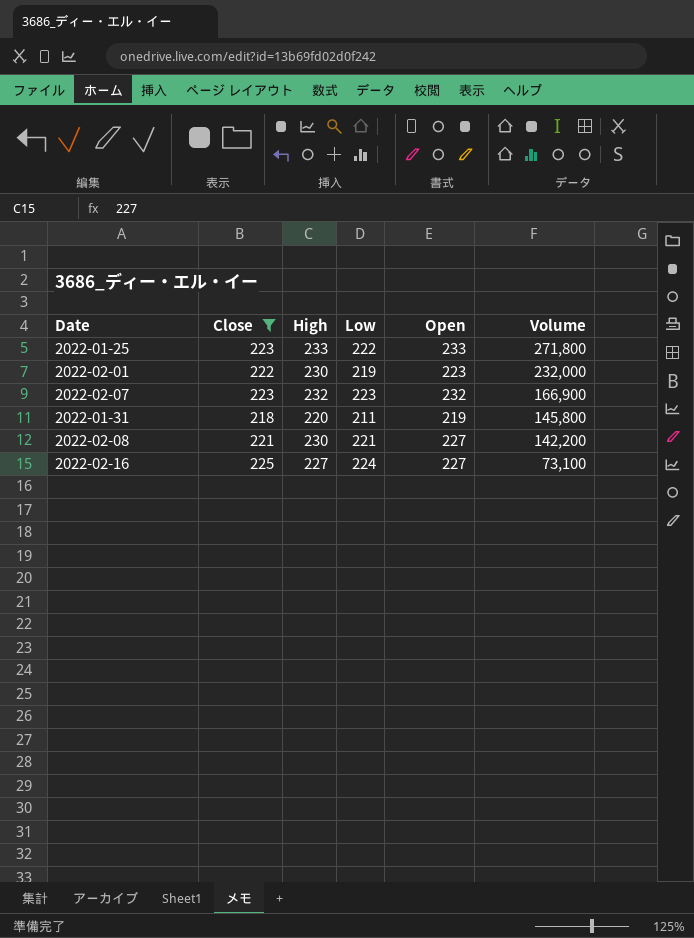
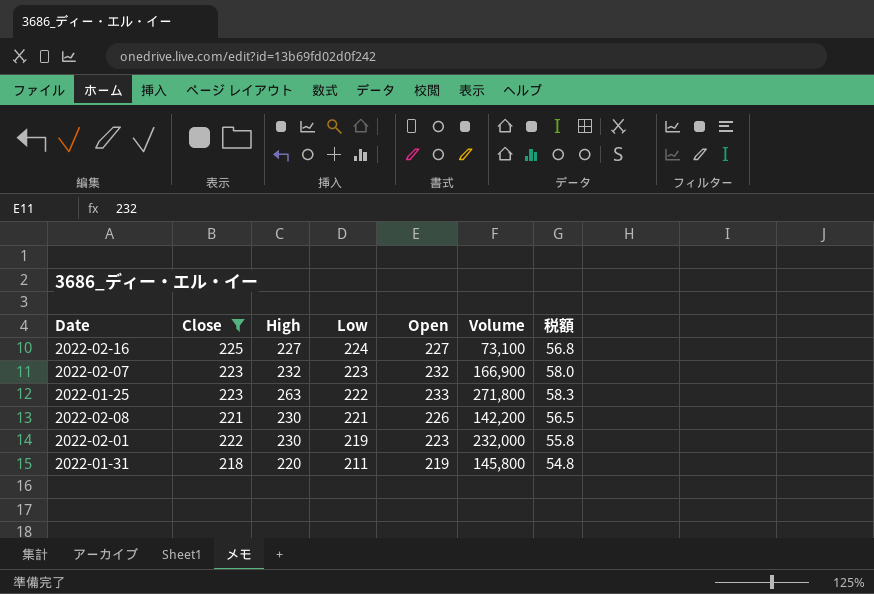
row order: Volume descending -> Low descending
column 税額 | formula: none -> [Open] * 0.25
2022-01-25 | High: 233 -> 263
2022-02-08 | Open: 227 -> 226

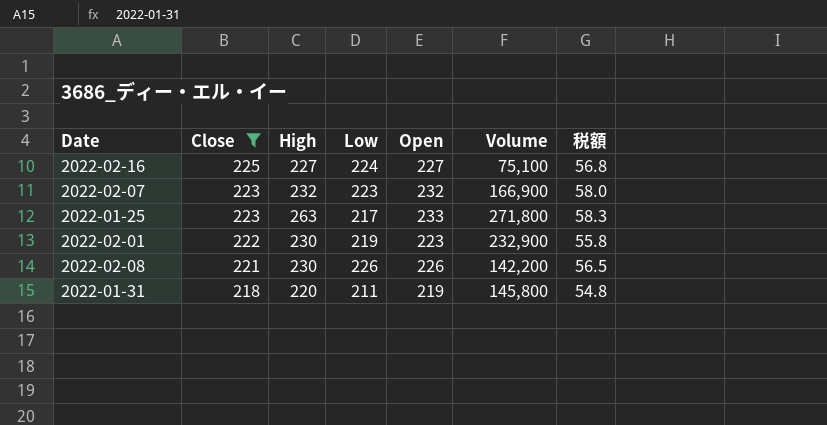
row order: Low descending -> Close descending
2022-02-16 | Volume: 73,100 -> 75,100
2022-01-25 | Low: 222 -> 217
2022-02-01 | Volume: 232,000 -> 232,900
2022-02-08 | Low: 221 -> 226

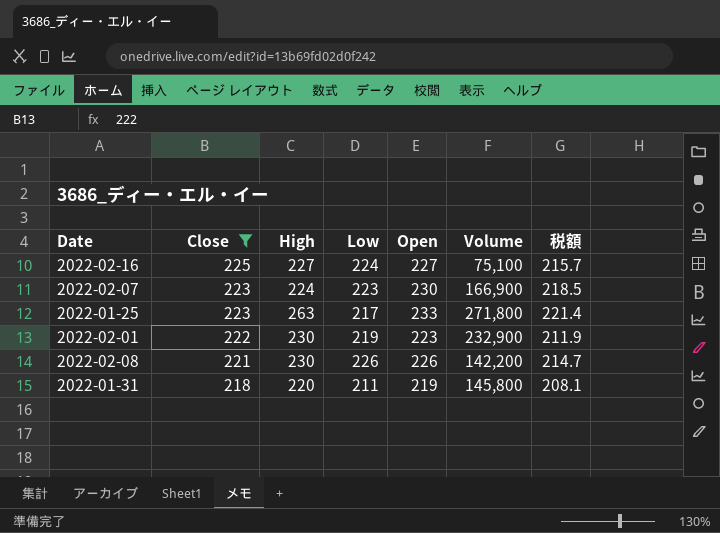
column 税額 | formula: [Open] * 0.25 -> [Open] * 0.95
2022-02-07 | High: 232 -> 224
2022-02-07 | Open: 232 -> 230

